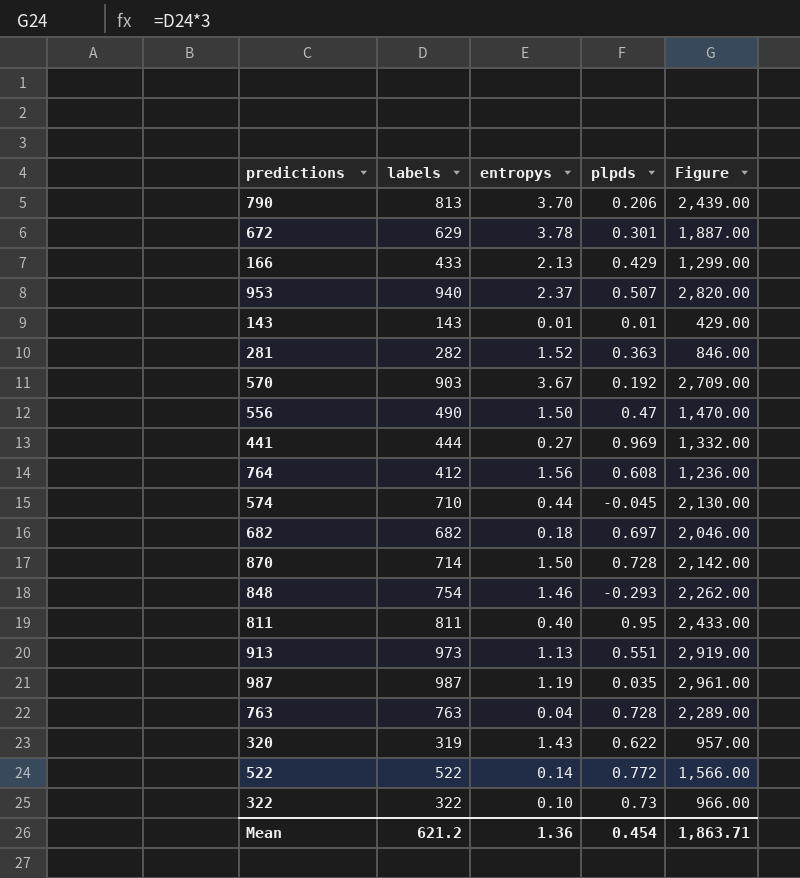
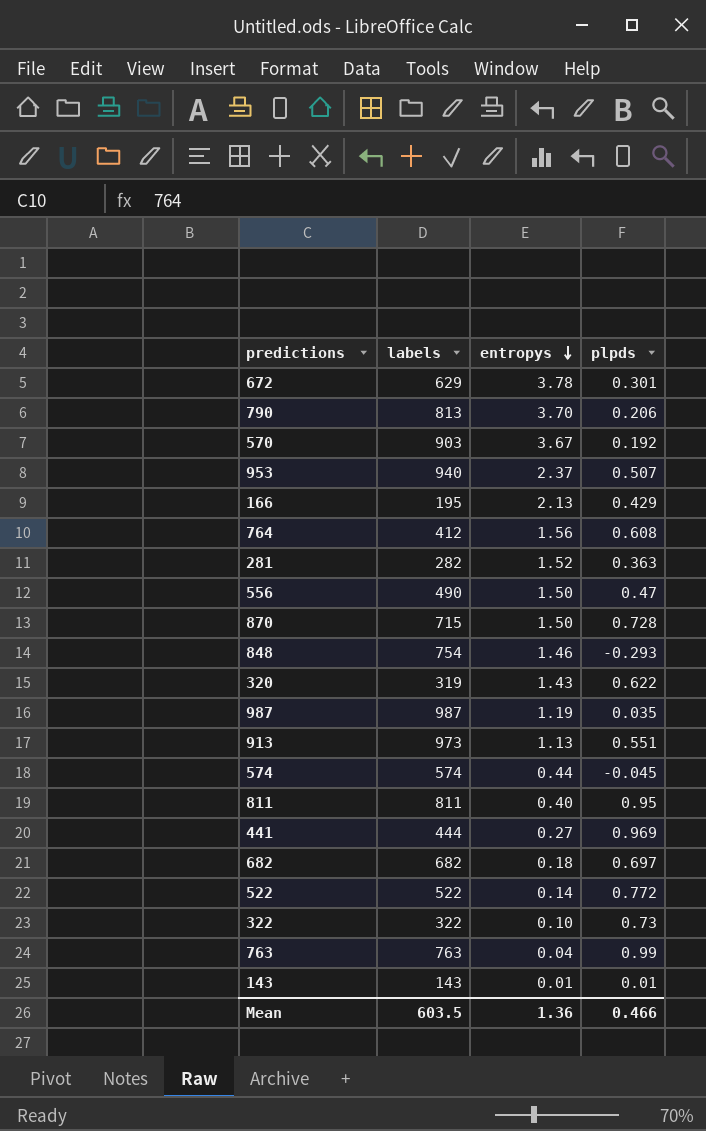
row order: none -> entropys descending
column Figure | formula: [labels] * 3 -> none
166 | labels: 433 -> 195
870 | labels: 714 -> 715
574 | labels: 710 -> 574
763 | plpds: 0.728 -> 0.99
Mean | labels: 621.2 -> 603.5
Mean | plpds: 0.454 -> 0.466

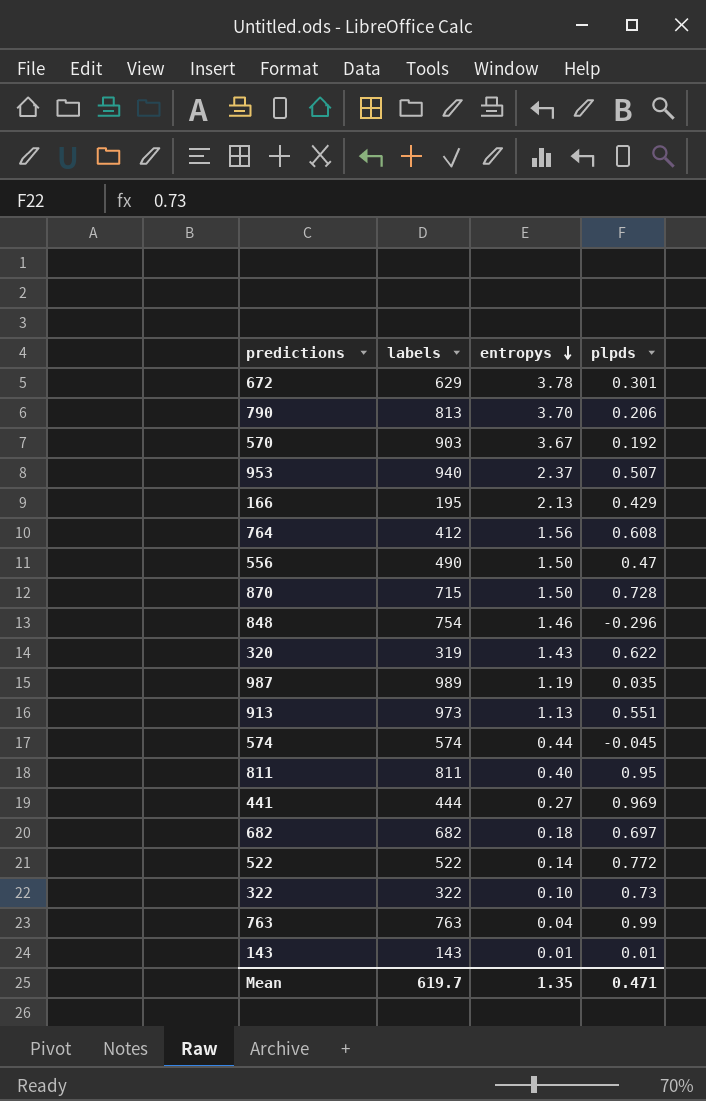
row 281: 282 | 1.52 | 0.363 -> none
848 | plpds: -0.293 -> -0.296
987 | labels: 987 -> 989
Mean | labels: 603.5 -> 619.7
Mean | entropys: 1.36 -> 1.35
Mean | plpds: 0.466 -> 0.471

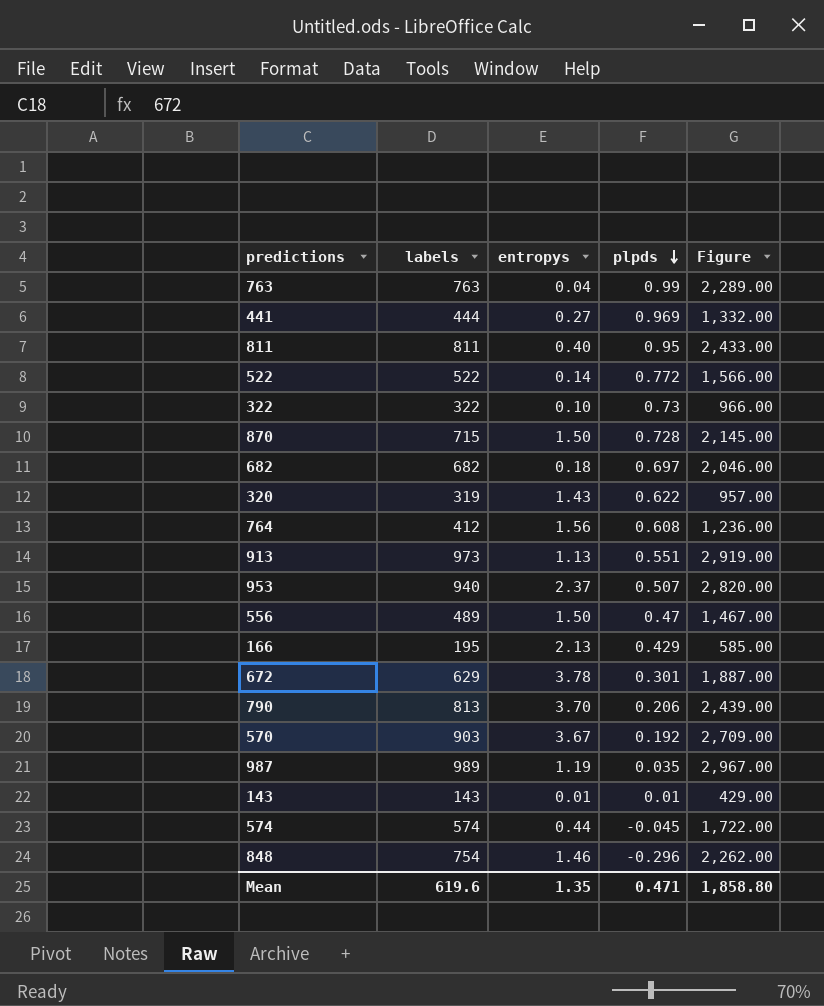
row order: entropys descending -> plpds descending
column Figure | formula: none -> [labels] * 3
556 | labels: 490 -> 489
Mean | labels: 619.7 -> 619.6

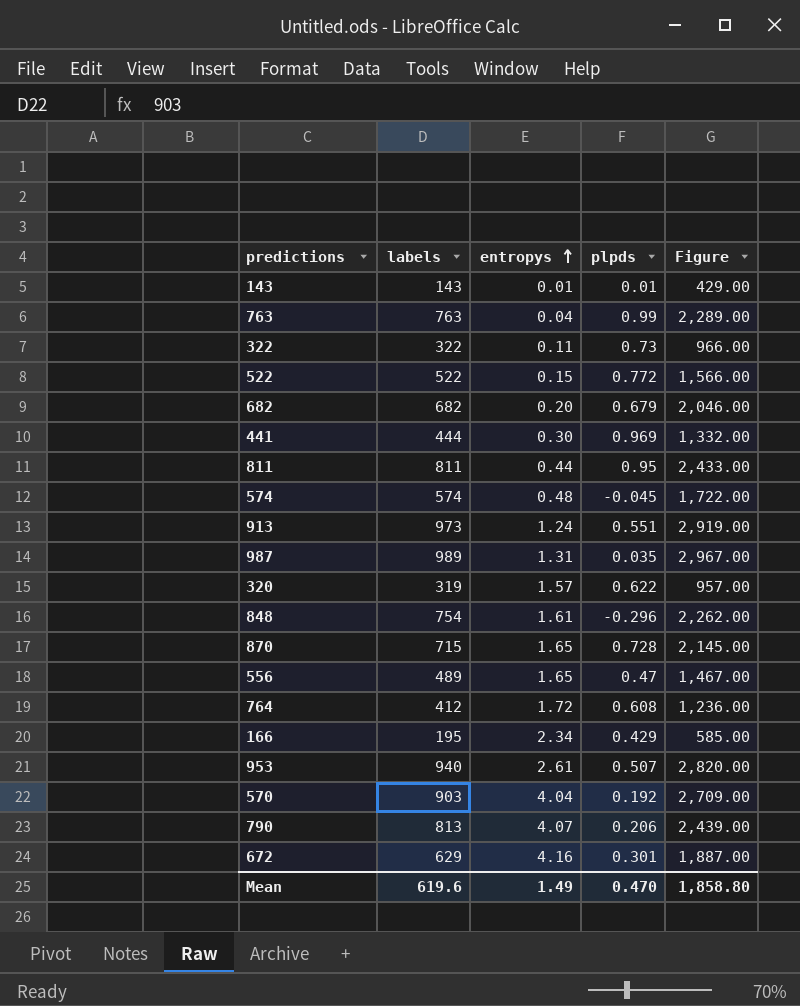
row order: plpds descending -> entropys ascending
322 | entropys: 0.10 -> 0.11
522 | entropys: 0.14 -> 0.15
682 | entropys: 0.18 -> 0.20
682 | plpds: 0.697 -> 0.679
441 | entropys: 0.27 -> 0.30
811 | entropys: 0.40 -> 0.44
574 | entropys: 0.44 -> 0.48
913 | entropys: 1.13 -> 1.24
987 | entropys: 1.19 -> 1.31
320 | entropys: 1.43 -> 1.57
848 | entropys: 1.46 -> 1.61
870 | entropys: 1.50 -> 1.65
556 | entropys: 1.50 -> 1.65
764 | entropys: 1.56 -> 1.72
166 | entropys: 2.13 -> 2.34
953 | entropys: 2.37 -> 2.61
570 | entropys: 3.67 -> 4.04
790 | entropys: 3.70 -> 4.07
672 | entropys: 3.78 -> 4.16
Mean | entropys: 1.35 -> 1.49
Mean | plpds: 0.471 -> 0.470

